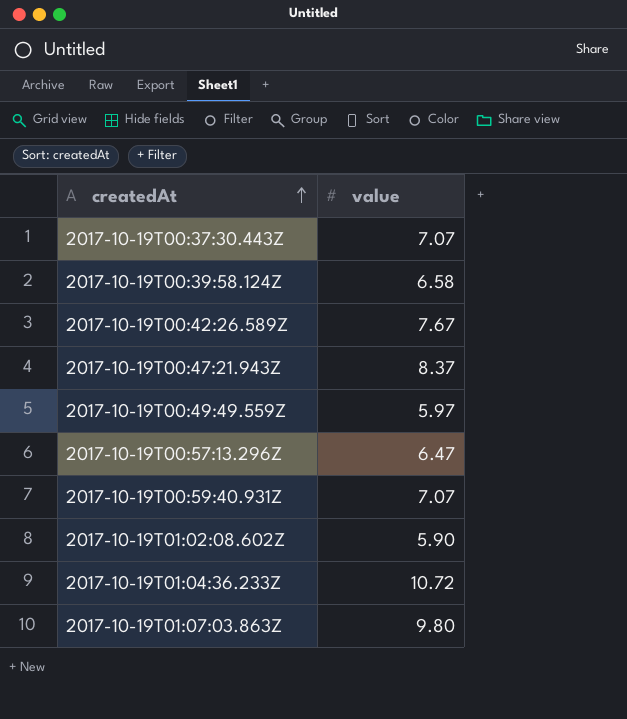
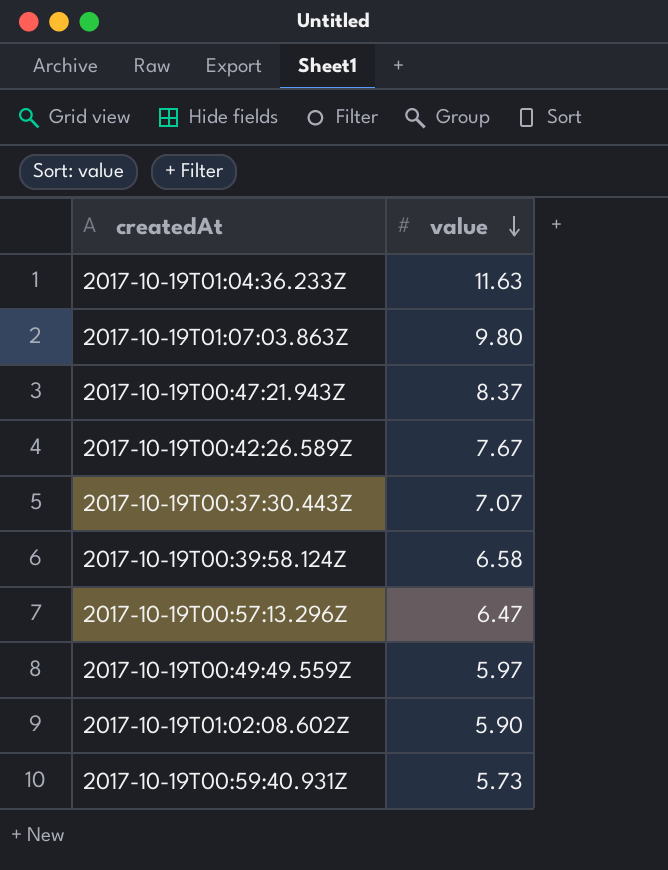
row order: createdAt ascending -> value descending
2017-10-19T01:04:36.233Z | value: 10.72 -> 11.63
2017-10-19T00:59:40.931Z | value: 7.07 -> 5.73

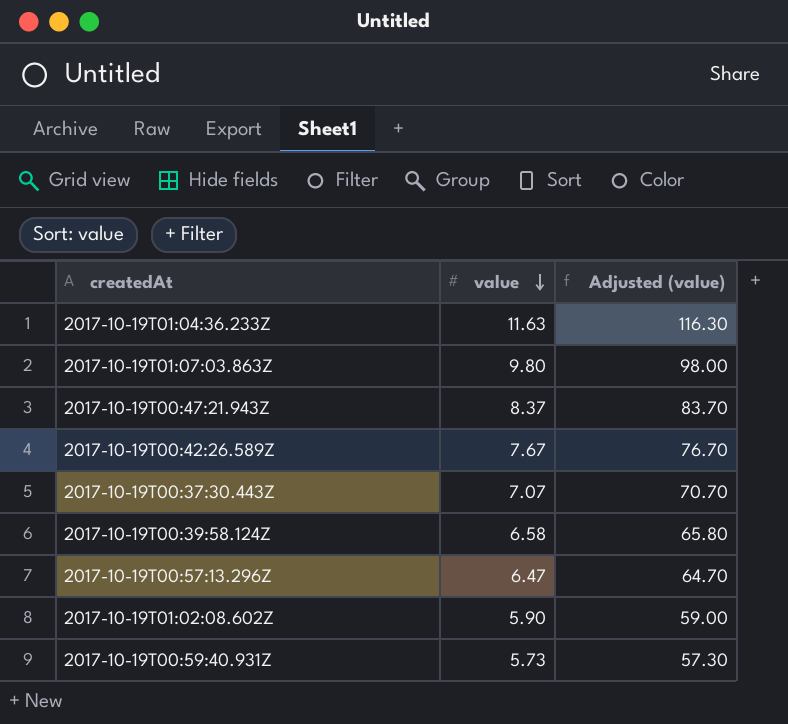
column Adjusted (value) | formula: none -> [value] * 10
row 2017-10-19T00:49:49.559Z: 5.97 -> none

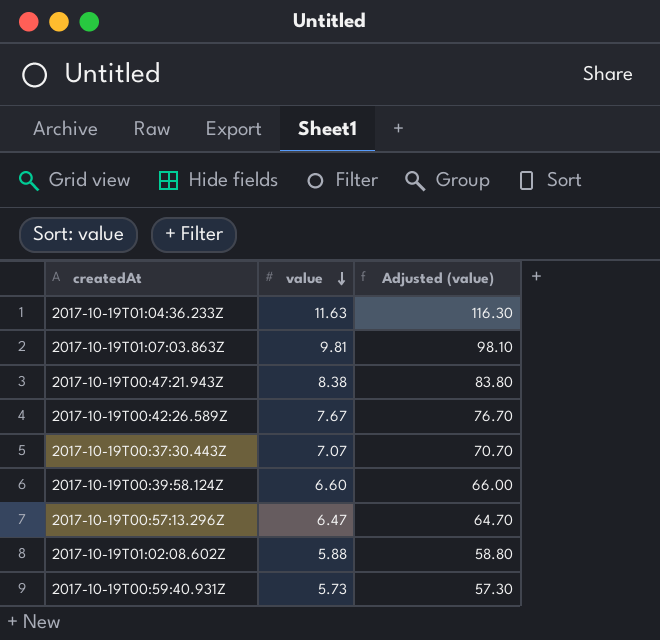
2017-10-19T01:07:03.863Z | value: 9.80 -> 9.81
2017-10-19T01:07:03.863Z | Adjusted (value): 98.00 -> 98.10
2017-10-19T00:47:21.943Z | value: 8.37 -> 8.38
2017-10-19T00:47:21.943Z | Adjusted (value): 83.70 -> 83.80
2017-10-19T00:39:58.124Z | value: 6.58 -> 6.60
2017-10-19T00:39:58.124Z | Adjusted (value): 65.80 -> 66.00
2017-10-19T01:02:08.602Z | value: 5.90 -> 5.88
2017-10-19T01:02:08.602Z | Adjusted (value): 59.00 -> 58.80

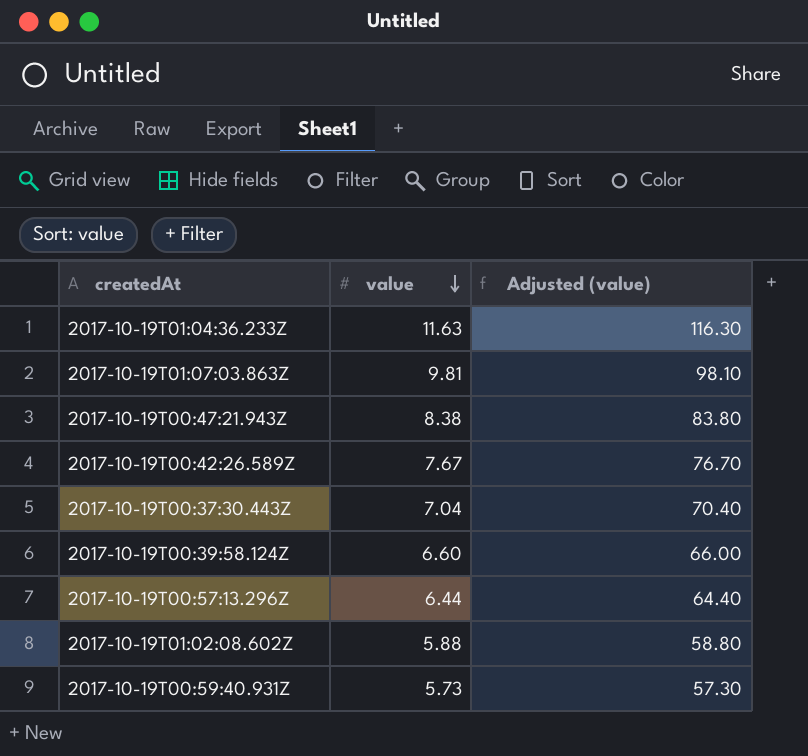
2017-10-19T00:37:30.443Z | value: 7.07 -> 7.04
2017-10-19T00:37:30.443Z | Adjusted (value): 70.70 -> 70.40
2017-10-19T00:57:13.296Z | value: 6.47 -> 6.44
2017-10-19T00:57:13.296Z | Adjusted (value): 64.70 -> 64.40

